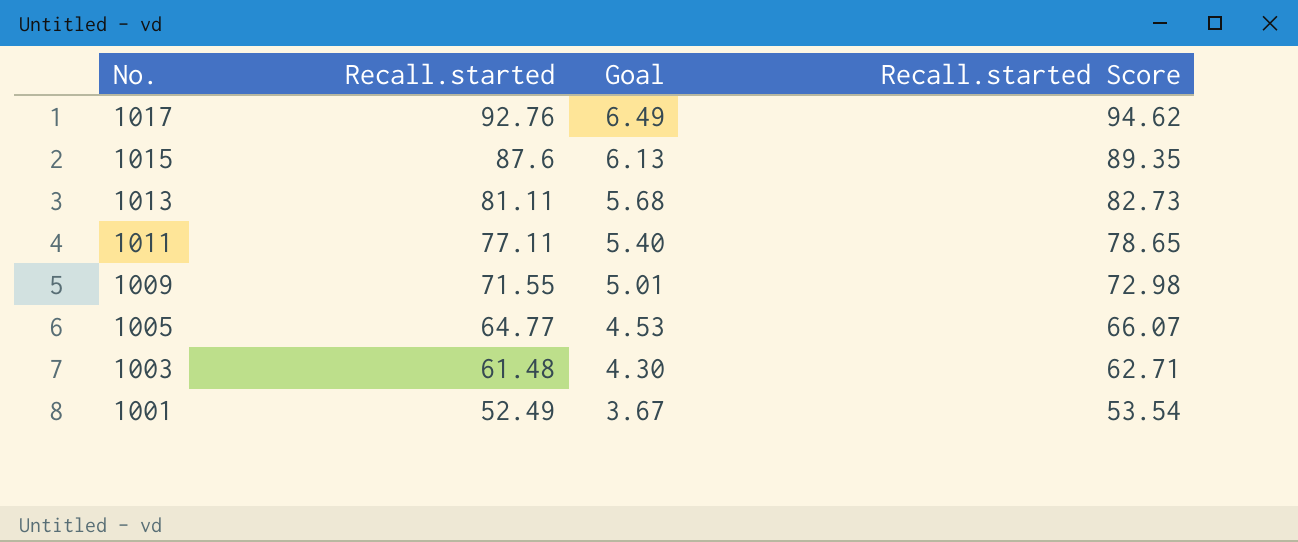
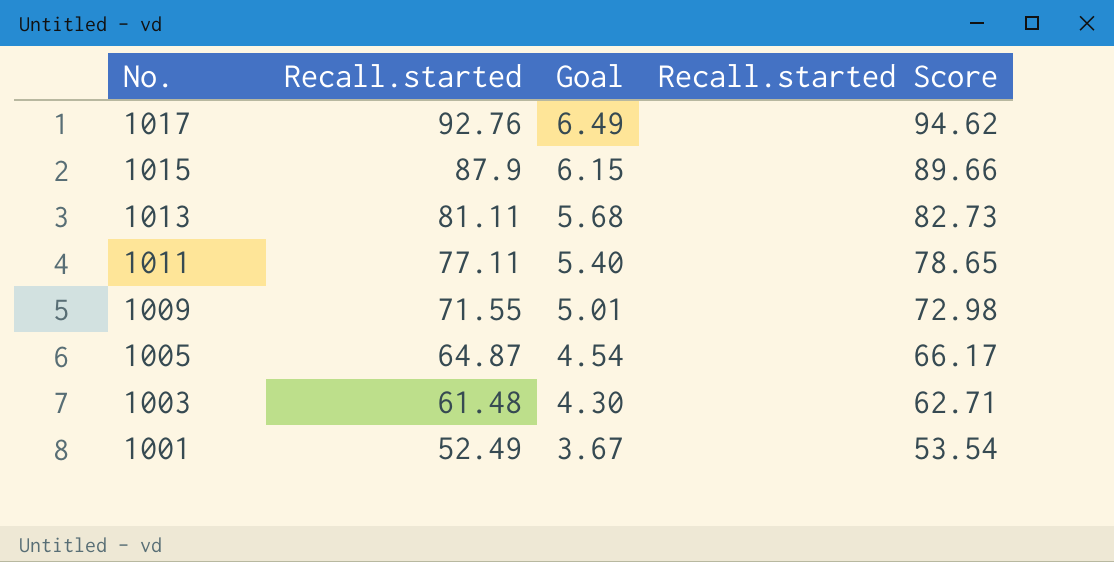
1015 | Recall.started: 87.6 -> 87.9
1015 | Goal: 6.13 -> 6.15
1015 | Recall.started Score: 89.35 -> 89.66
1005 | Recall.started: 64.77 -> 64.87
1005 | Goal: 4.53 -> 4.54
1005 | Recall.started Score: 66.07 -> 66.17

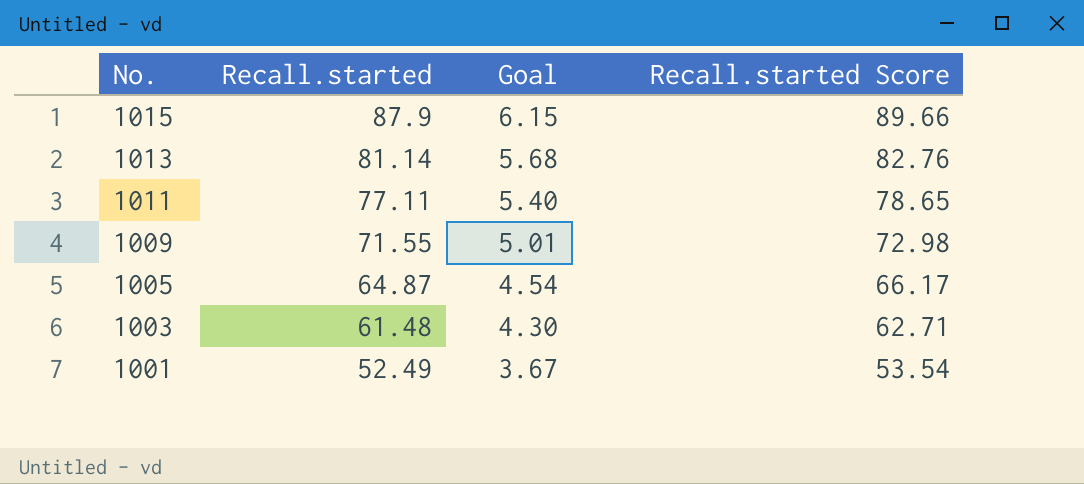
row 1017: 92.76 | 6.49 | 94.62 -> none
1013 | Recall.started: 81.11 -> 81.14
1013 | Recall.started Score: 82.73 -> 82.76

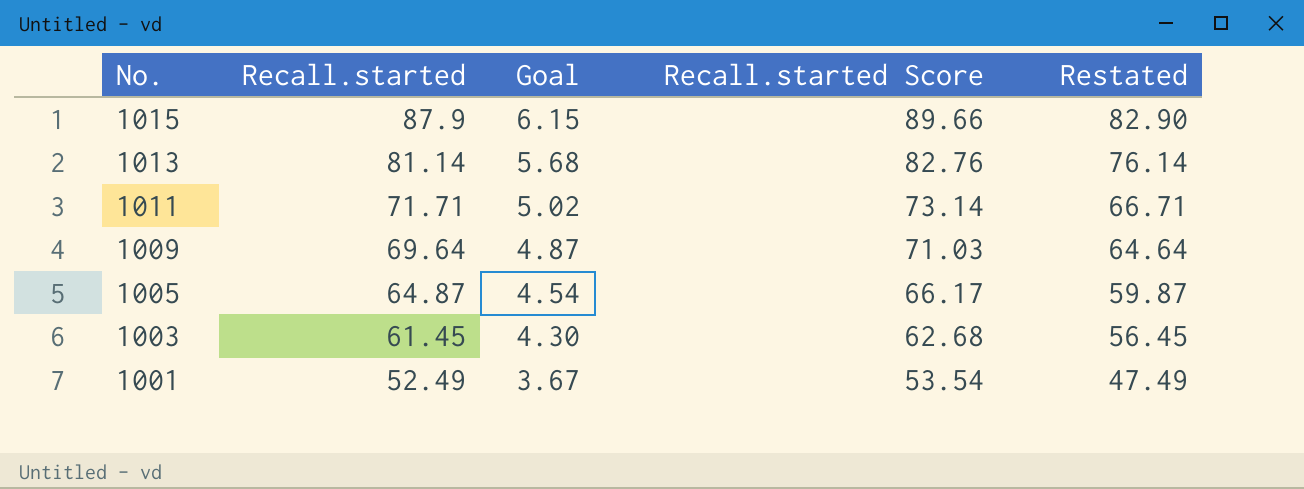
column Restated | formula: none -> [Recall.started] - 5
1011 | Recall.started: 77.11 -> 71.71
1011 | Goal: 5.40 -> 5.02
1011 | Recall.started Score: 78.65 -> 73.14
1009 | Recall.started: 71.55 -> 69.64
1009 | Goal: 5.01 -> 4.87
1009 | Recall.started Score: 72.98 -> 71.03
1003 | Recall.started: 61.48 -> 61.45
1003 | Recall.started Score: 62.71 -> 62.68

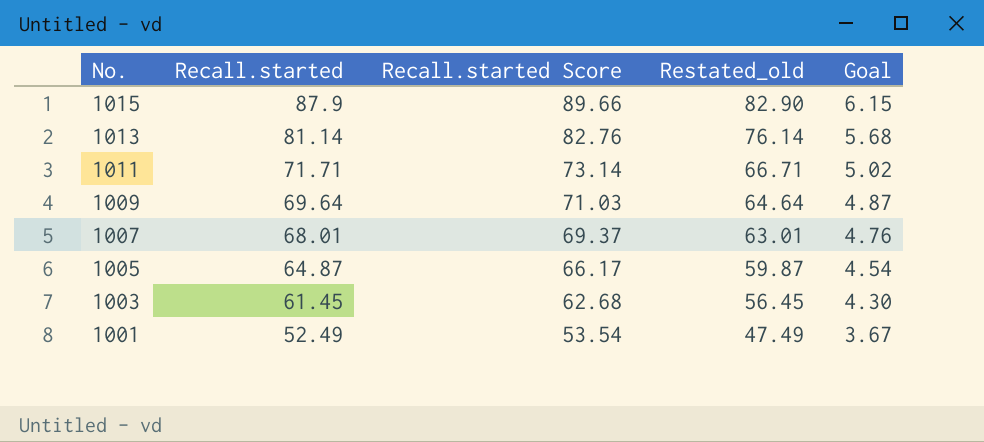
column name: Restated -> Restated_old
column Goal | position: 3 -> 5
row 1007: none -> 68.01 | 69.37 | 63.01 | 4.76

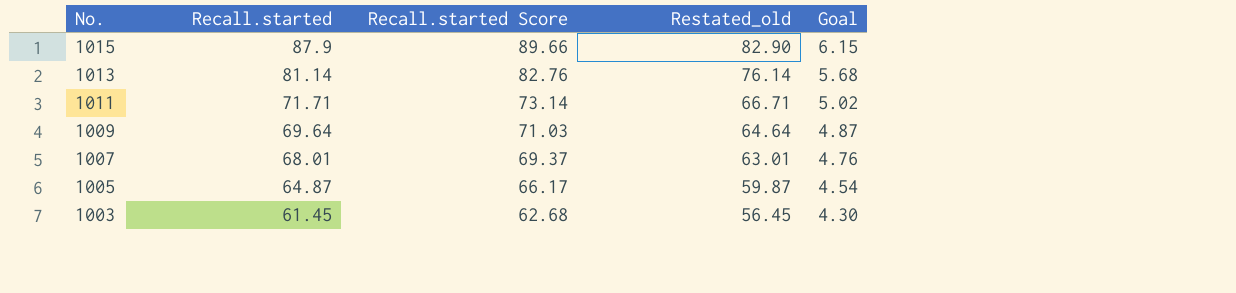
row 1001: 52.49 | 53.54 | 47.49 | 3.67 -> none

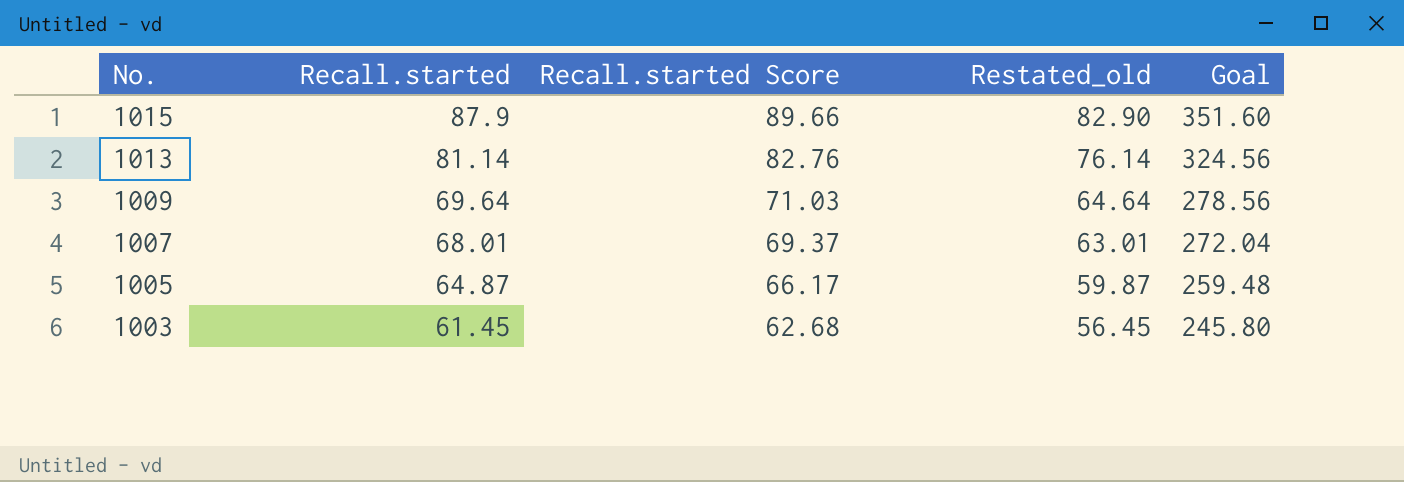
column Goal | formula: [Recall.started] * 0.07 -> [Recall.started] * 4
row 1011: 71.71 | 73.14 | 66.71 | 5.02 -> none

